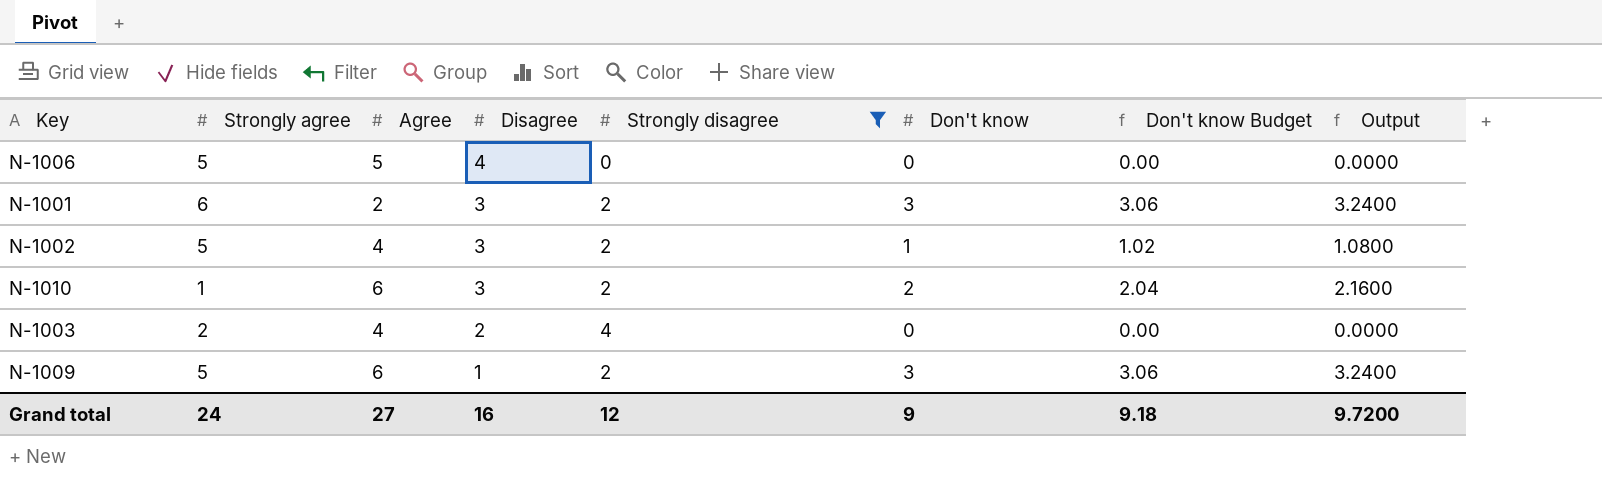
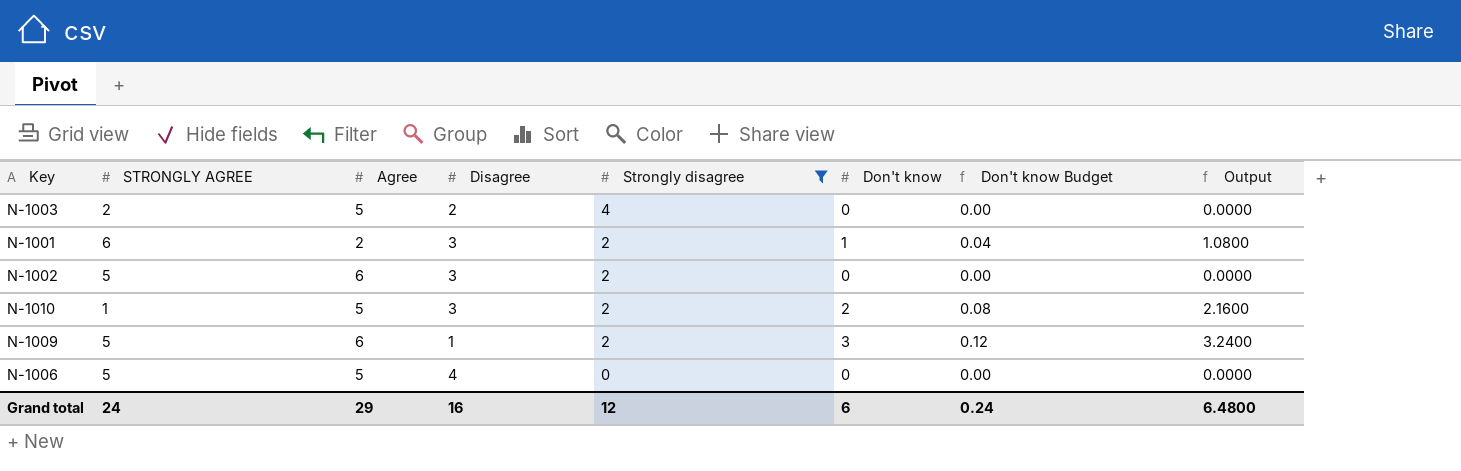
row order: Disagree descending -> Strongly disagree descending
column name: Strongly agree -> STRONGLY AGREE
column Don't know Budget | formula: [Don't know] * 1.02 -> [Don't know] * 0.04
N-1003 | Agree: 4 -> 5
N-1001 | Don't know: 3 -> 1
N-1001 | Output: 3.2400 -> 1.0800
N-1002 | Agree: 4 -> 6
N-1002 | Don't know: 1 -> 0
N-1002 | Output: 1.0800 -> 0.0000
N-1010 | Agree: 6 -> 5
Grand total | Agree: 27 -> 29
Grand total | Don't know: 9 -> 6
Grand total | Don't know Budget: 9.18 -> 0.24
Grand total | Output: 9.7200 -> 6.4800

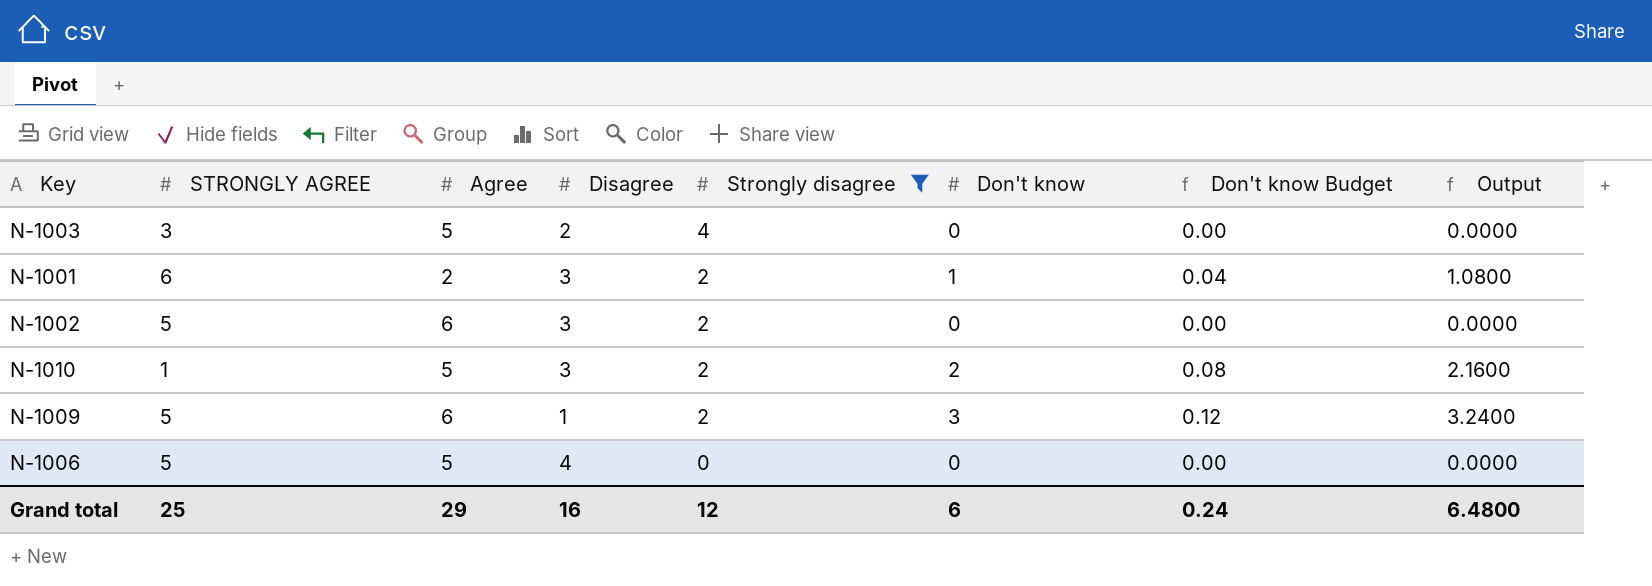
N-1003 | STRONGLY AGREE: 2 -> 3
Grand total | STRONGLY AGREE: 24 -> 25

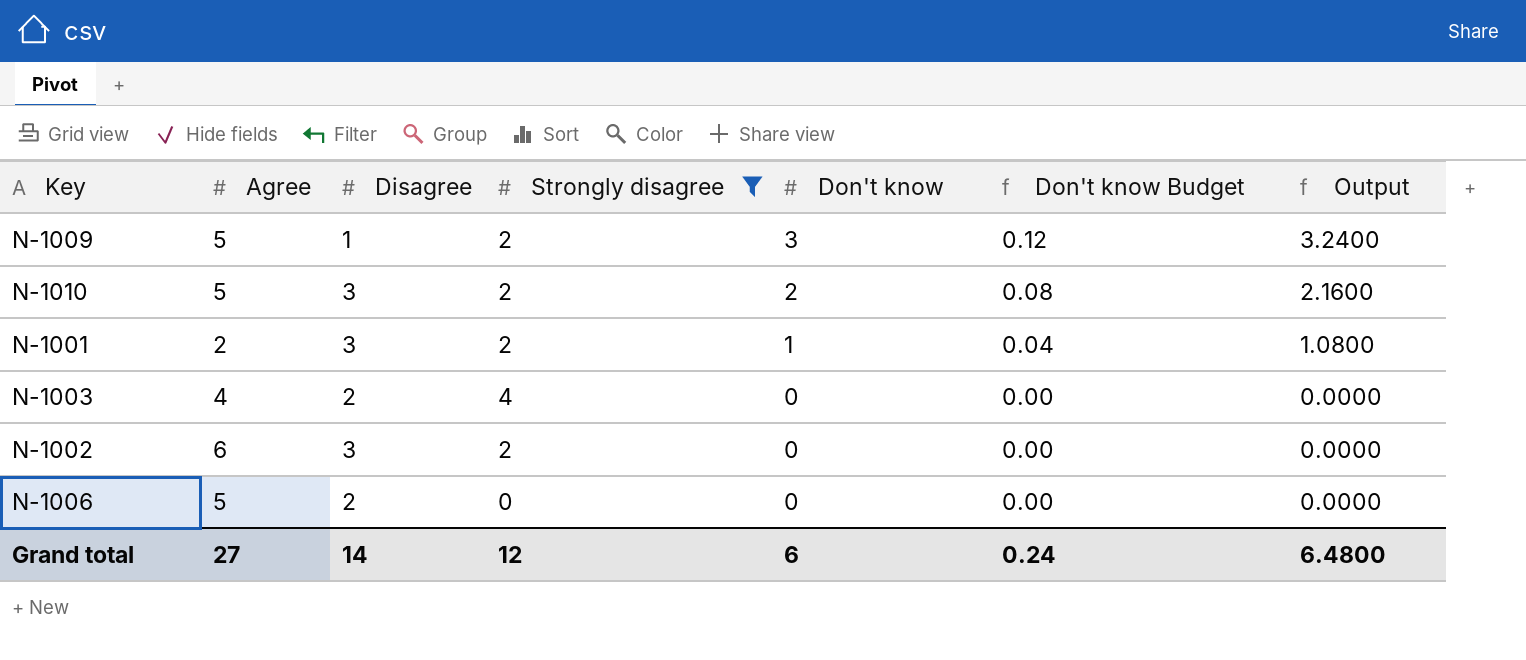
row order: Strongly disagree descending -> Don't know descending
column STRONGLY AGREE | position: 2 -> none
N-1009 | Agree: 6 -> 5
N-1003 | Agree: 5 -> 4
N-1006 | Disagree: 4 -> 2
Grand total | Agree: 29 -> 27
Grand total | Disagree: 16 -> 14

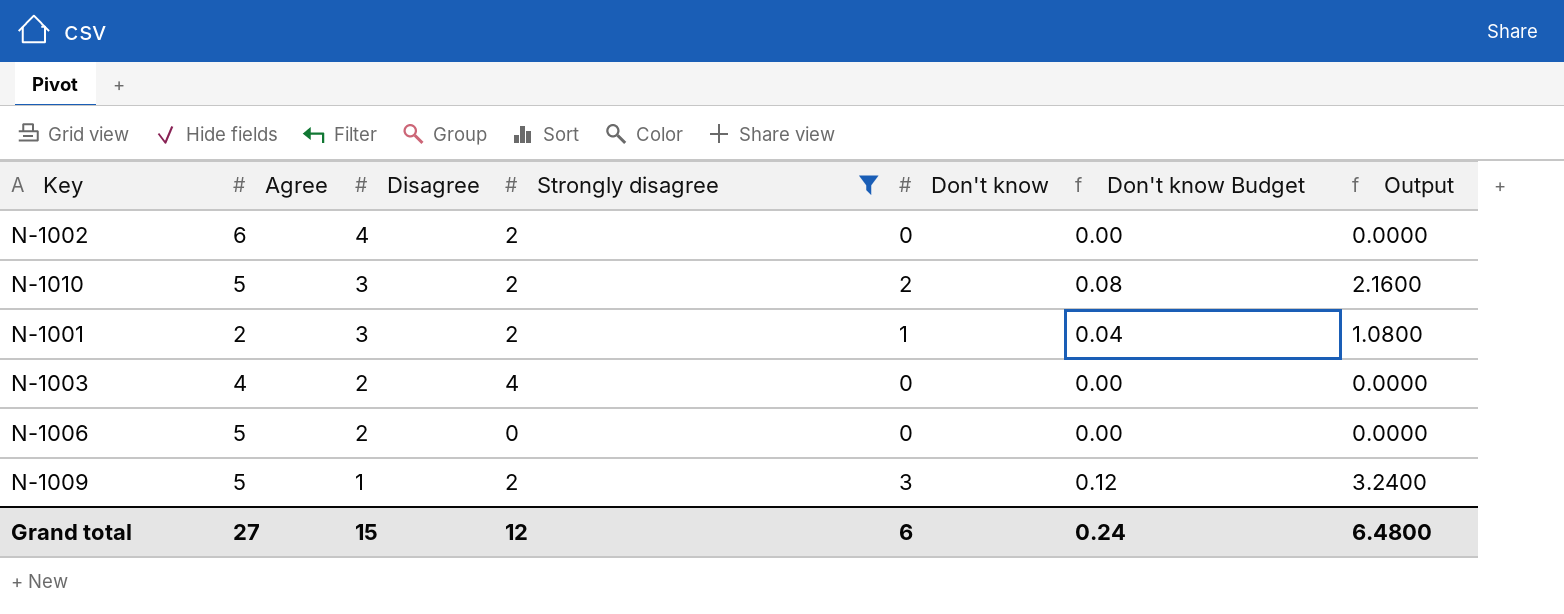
row order: Don't know descending -> Disagree descending
N-1002 | Disagree: 3 -> 4
Grand total | Disagree: 14 -> 15

